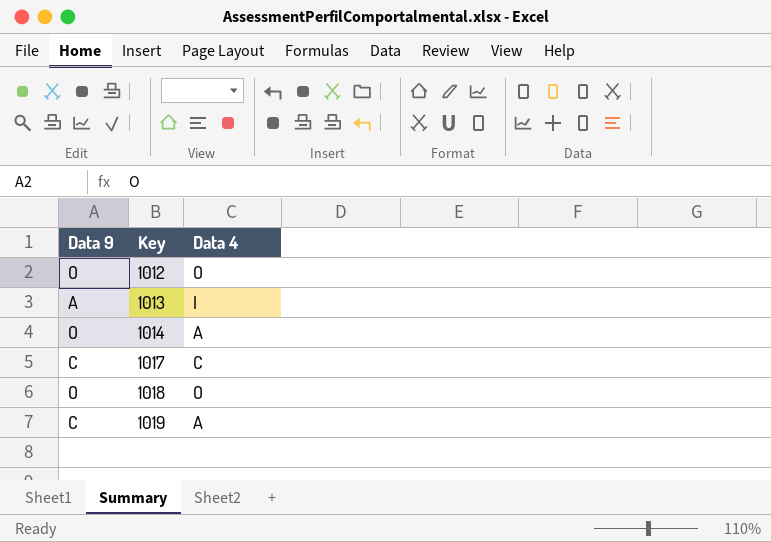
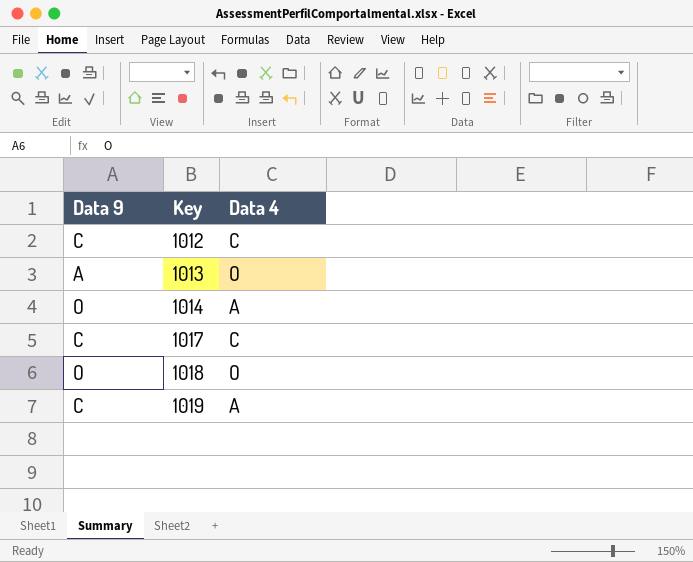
1012 | Data 9: O -> C
1012 | Data 4: O -> C
1013 | Data 4: I -> O

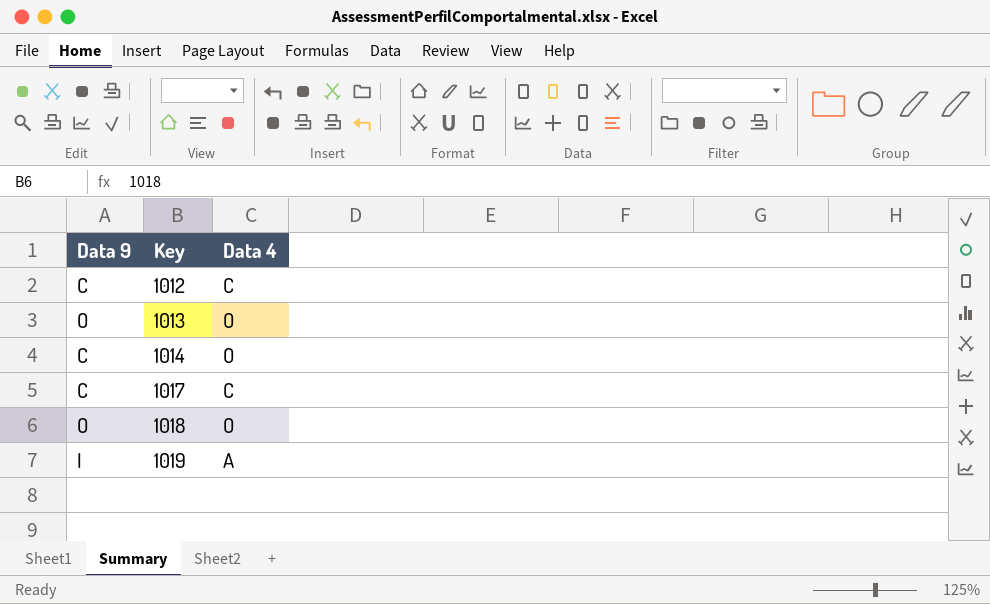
1013 | Data 9: A -> O
1014 | Data 9: O -> C
1014 | Data 4: A -> O
1019 | Data 9: C -> I

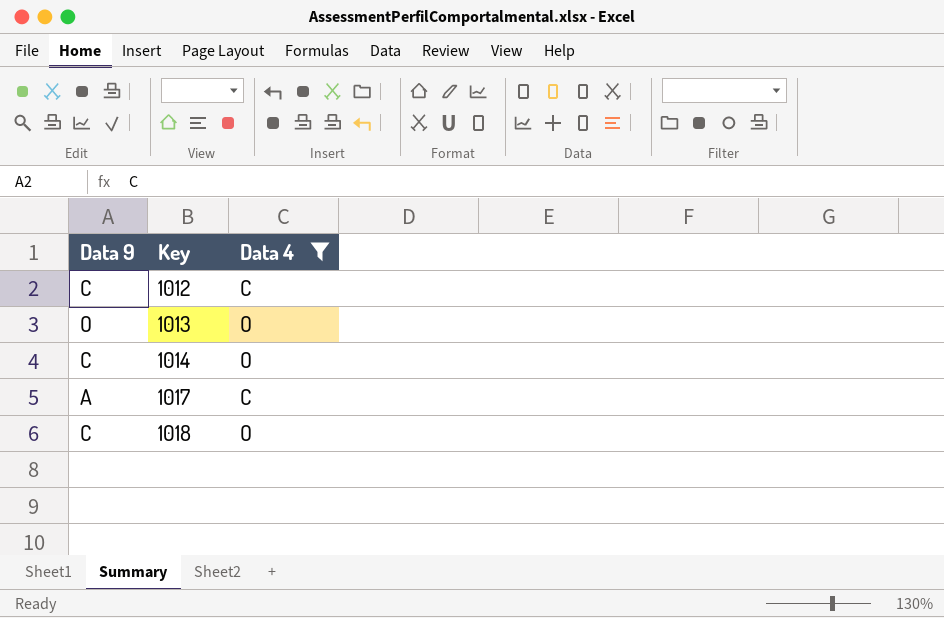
filter: none -> Data 4 != A
1017 | Data 9: C -> A
1018 | Data 9: O -> C

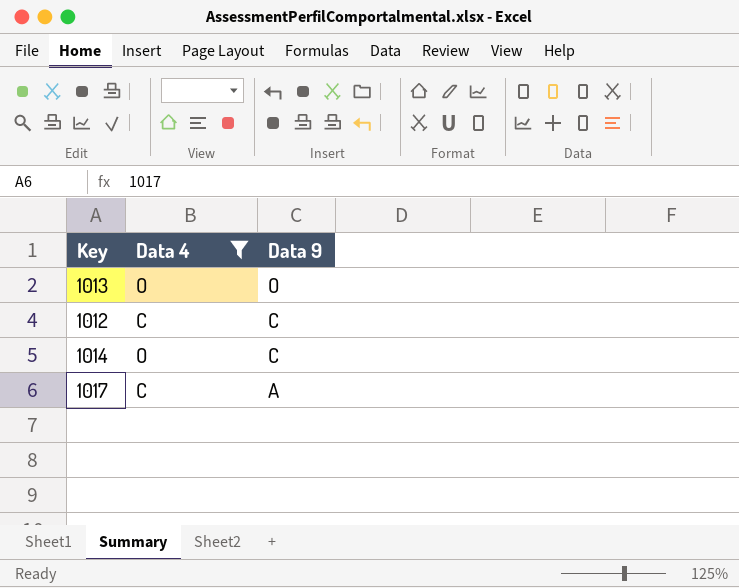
row order: Key ascending -> Data 9 descending
column Data 9 | position: 1 -> 3
row 1018: C | O -> none

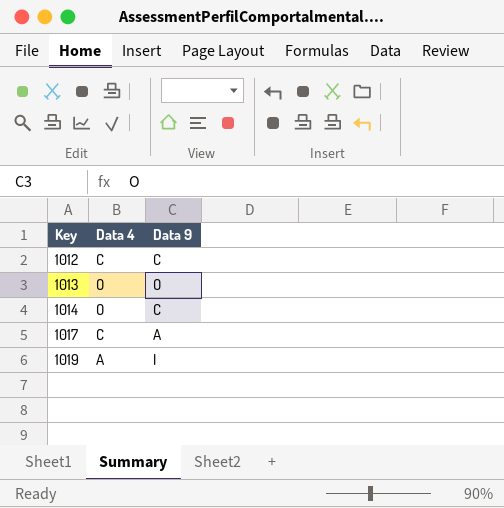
filter: Data 4 != A -> none
row order: Data 9 descending -> Key ascending

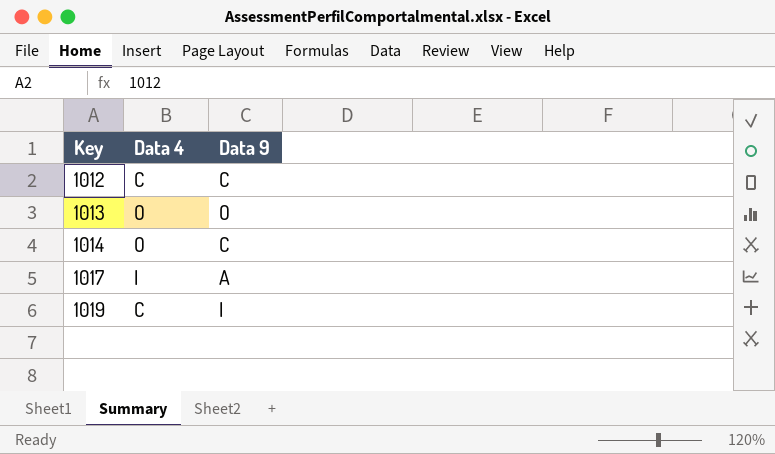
1017 | Data 4: C -> I
1019 | Data 4: A -> C

